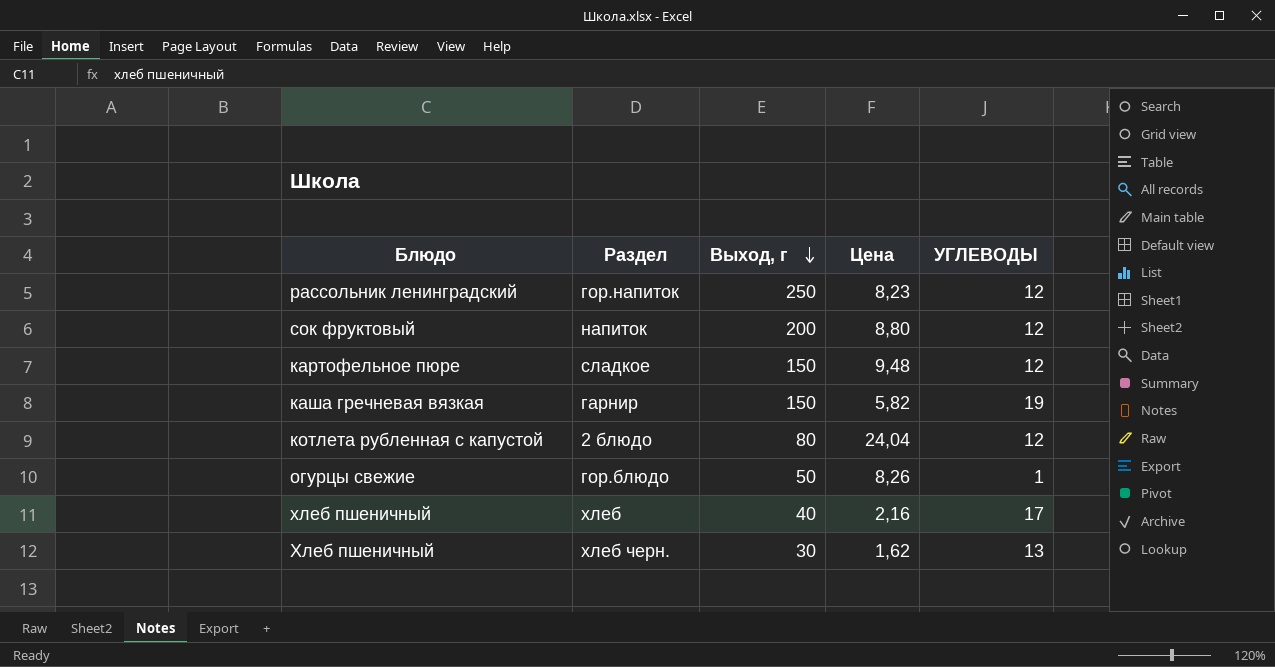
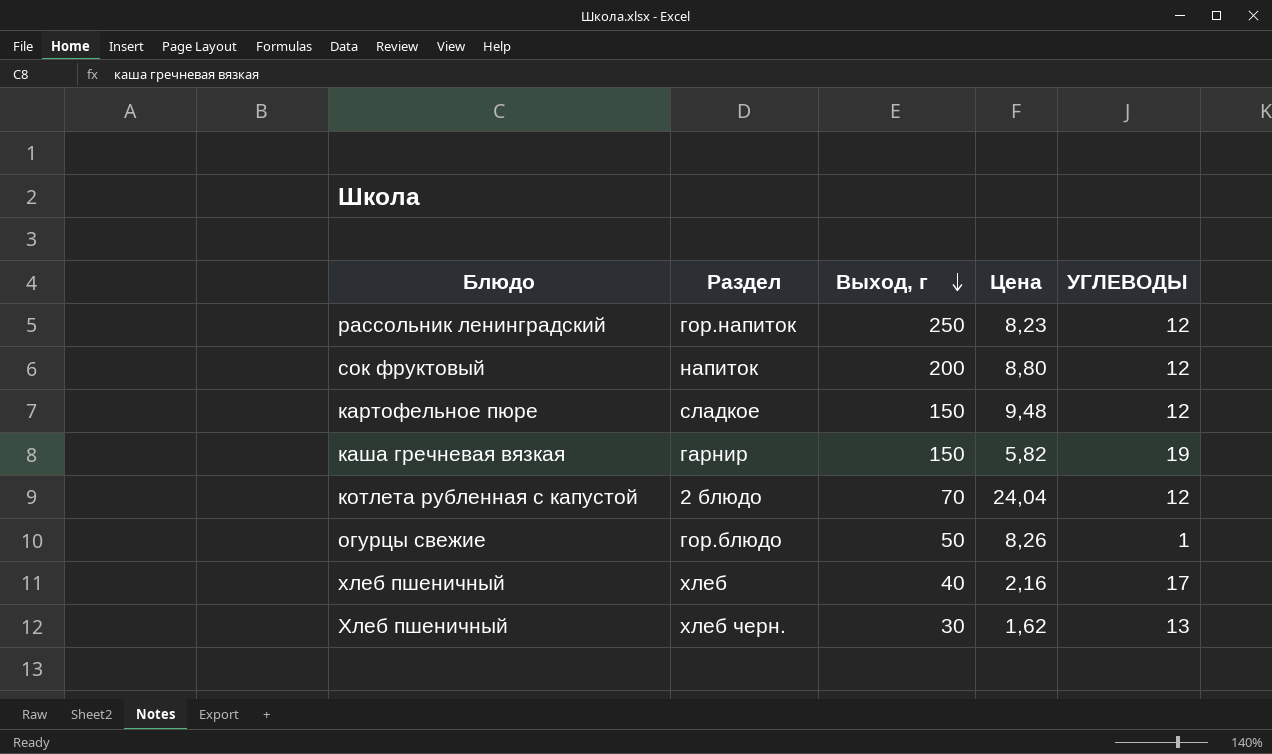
котлета рубленная с капустой | Выход, г: 80 -> 70

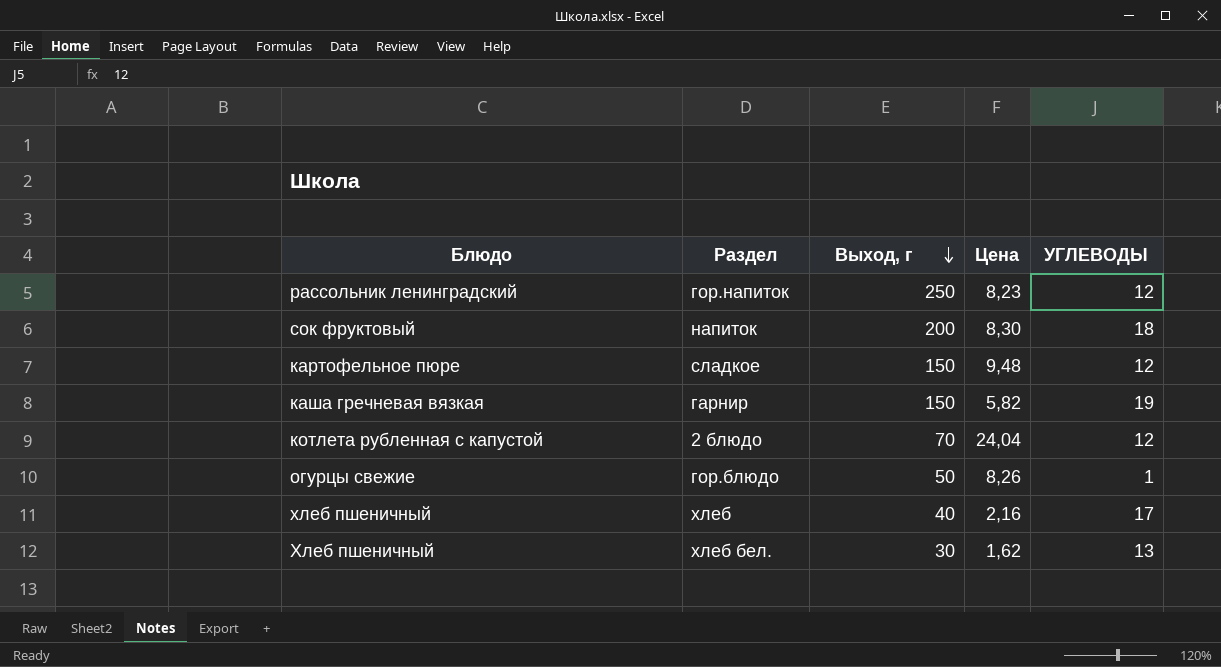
сок фруктовый | Цена: 8,80 -> 8,30
сок фруктовый | УГЛЕВОДЫ: 12 -> 18
Хлеб пшеничный | Раздел: хлеб черн. -> хлеб бел.

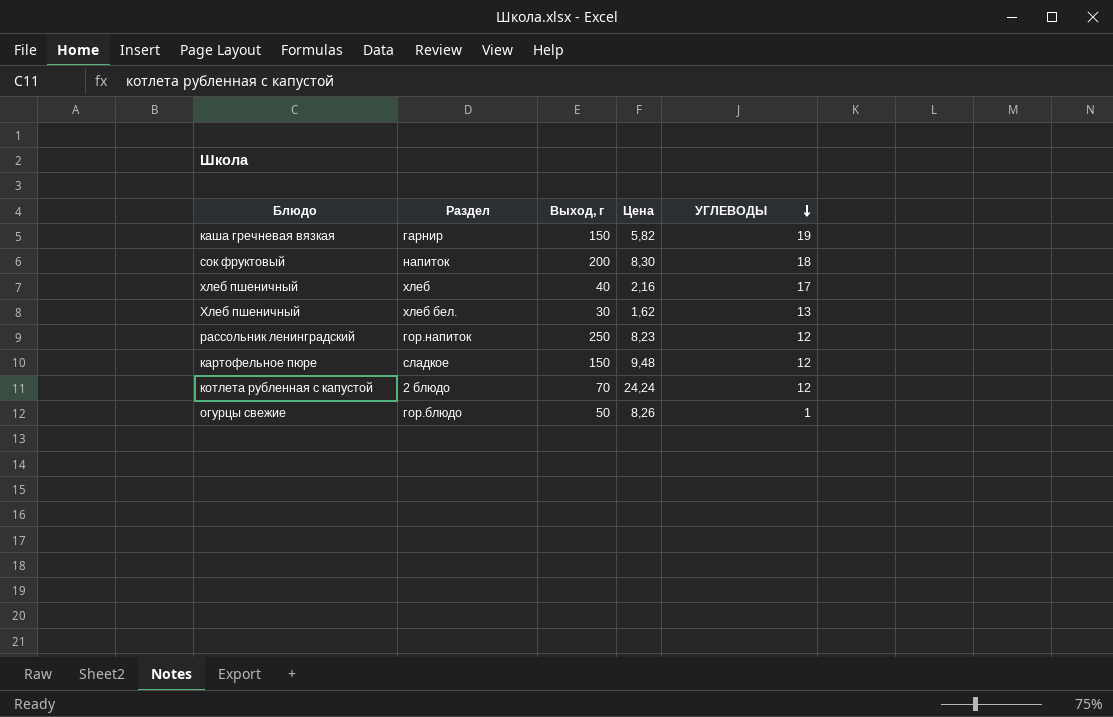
row order: Выход, г descending -> УГЛЕВОДЫ descending
котлета рубленная с капустой | Цена: 24,04 -> 24,24

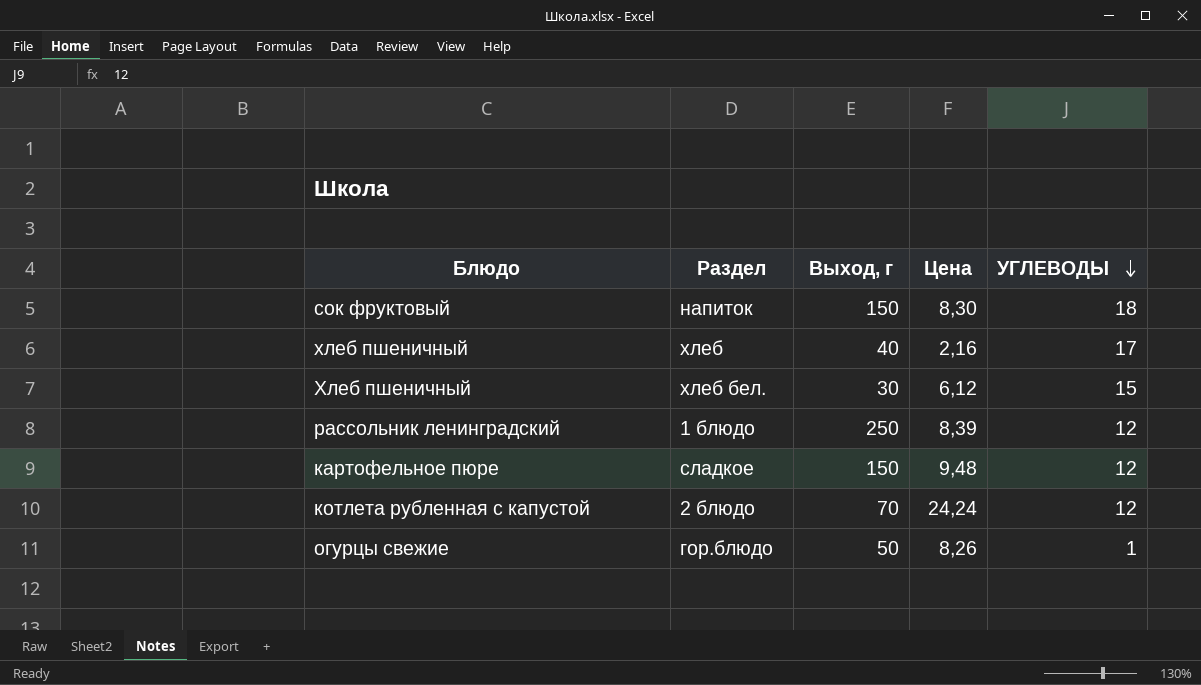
row каша гречневая вязкая: гарнир | 150 | 5,82 | 19 -> none
сок фруктовый | Выход, г: 200 -> 150
Хлеб пшеничный | Цена: 1,62 -> 6,12
Хлеб пшеничный | УГЛЕВОДЫ: 13 -> 15
рассольник ленинградский | Раздел: гор.напиток -> 1 блюдо
рассольник ленинградский | Цена: 8,23 -> 8,39

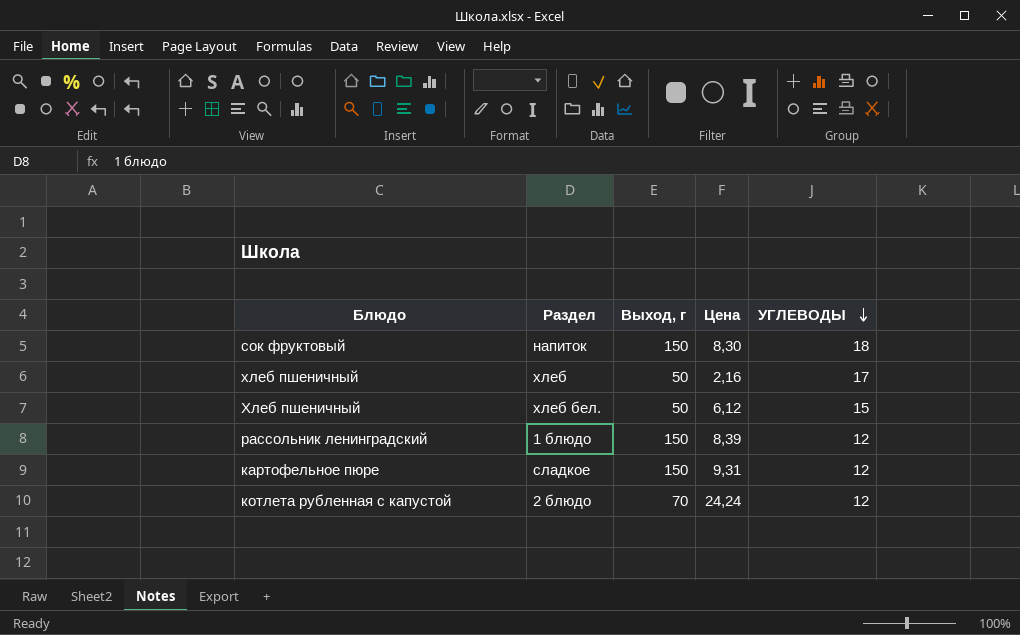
row огурцы свежие: гор.блюдо | 50 | 8,26 | 1 -> none
хлеб пшеничный | Выход, г: 40 -> 50
Хлеб пшеничный | Выход, г: 30 -> 50
рассольник ленинградский | Выход, г: 250 -> 150
картофельное пюре | Цена: 9,48 -> 9,31

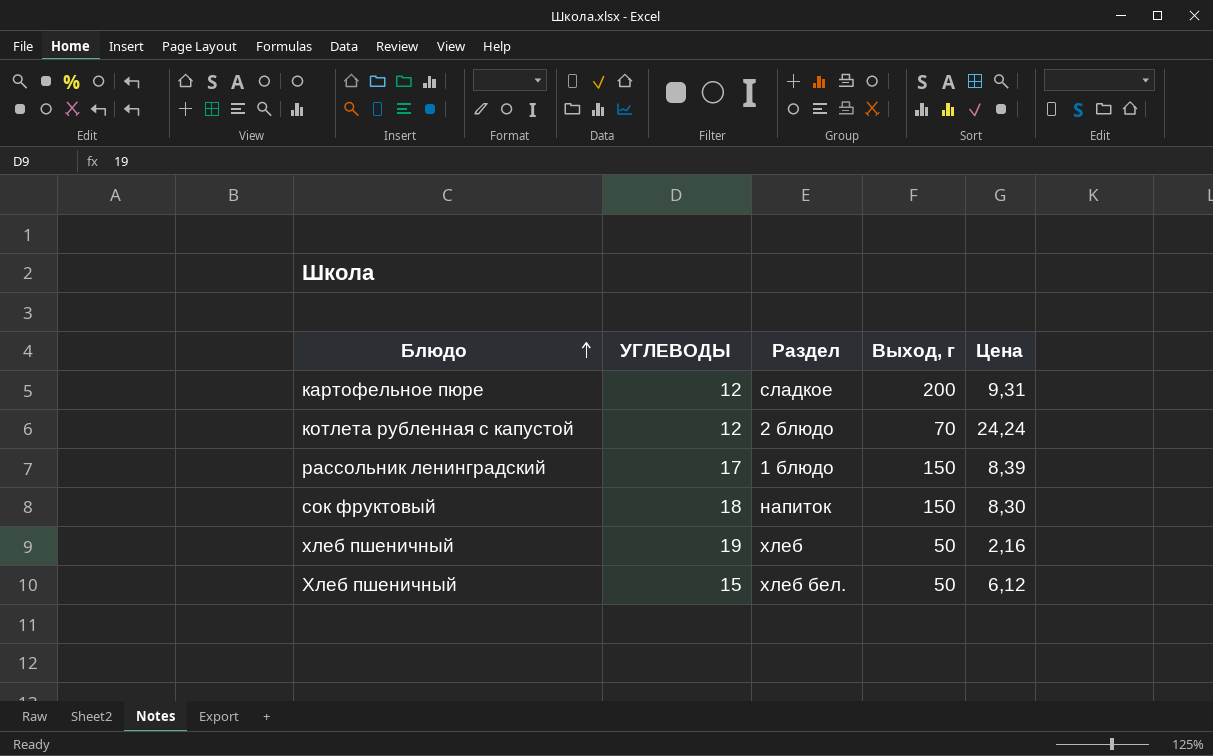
row order: УГЛЕВОДЫ descending -> Блюдо ascending
column УГЛЕВОДЫ | position: 5 -> 2
картофельное пюре | Выход, г: 150 -> 200
рассольник ленинградский | УГЛЕВОДЫ: 12 -> 17
хлеб пшеничный | УГЛЕВОДЫ: 17 -> 19

